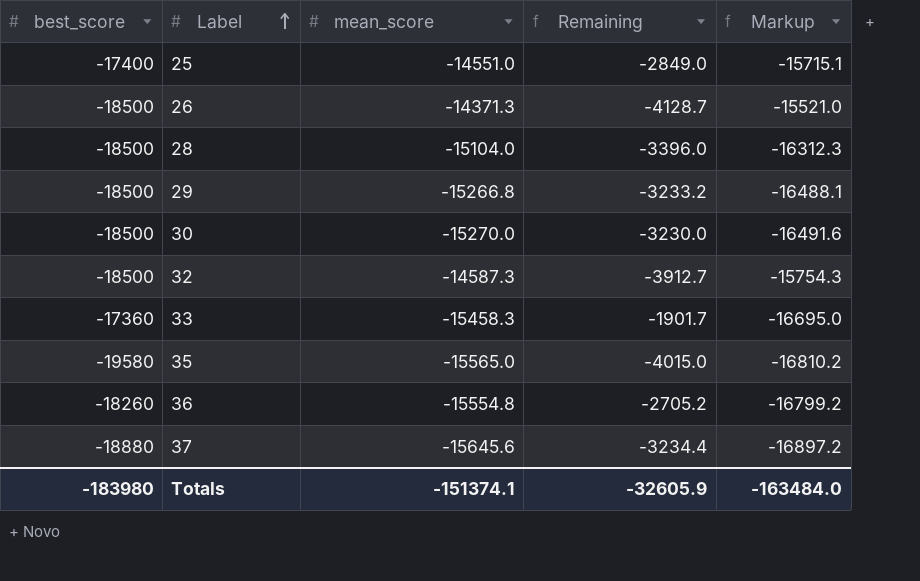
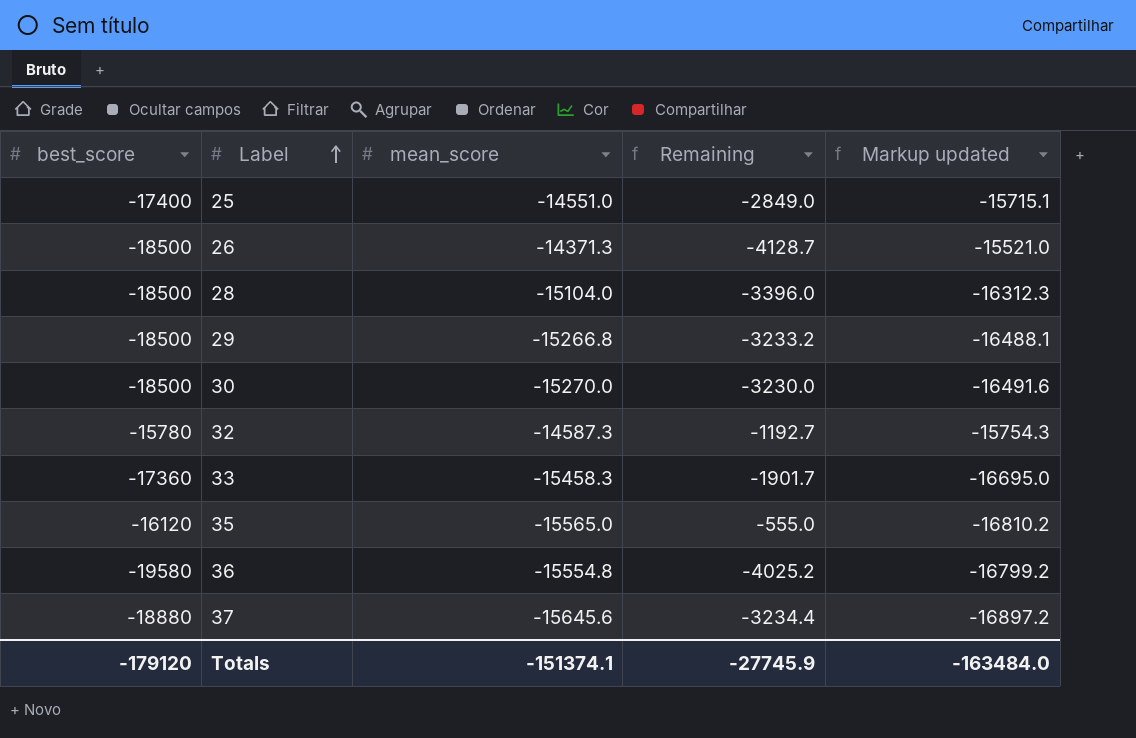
column name: Markup -> Markup updated
32 | best_score: -18500 -> -15780
32 | Remaining: -3912.7 -> -1192.7
35 | best_score: -19580 -> -16120
35 | Remaining: -4015.0 -> -555.0
36 | best_score: -18260 -> -19580
36 | Remaining: -2705.2 -> -4025.2
Totals | best_score: -183980 -> -179120
Totals | Remaining: -32605.9 -> -27745.9

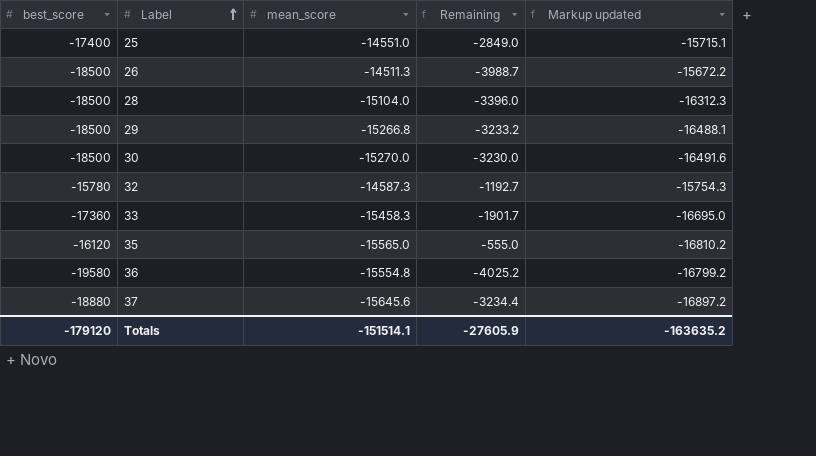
26 | mean_score: -14371.3 -> -14511.3
26 | Remaining: -4128.7 -> -3988.7
26 | Markup updated: -15521.0 -> -15672.2
Totals | mean_score: -151374.1 -> -151514.1
Totals | Remaining: -27745.9 -> -27605.9
Totals | Markup updated: -163484.0 -> -163635.2

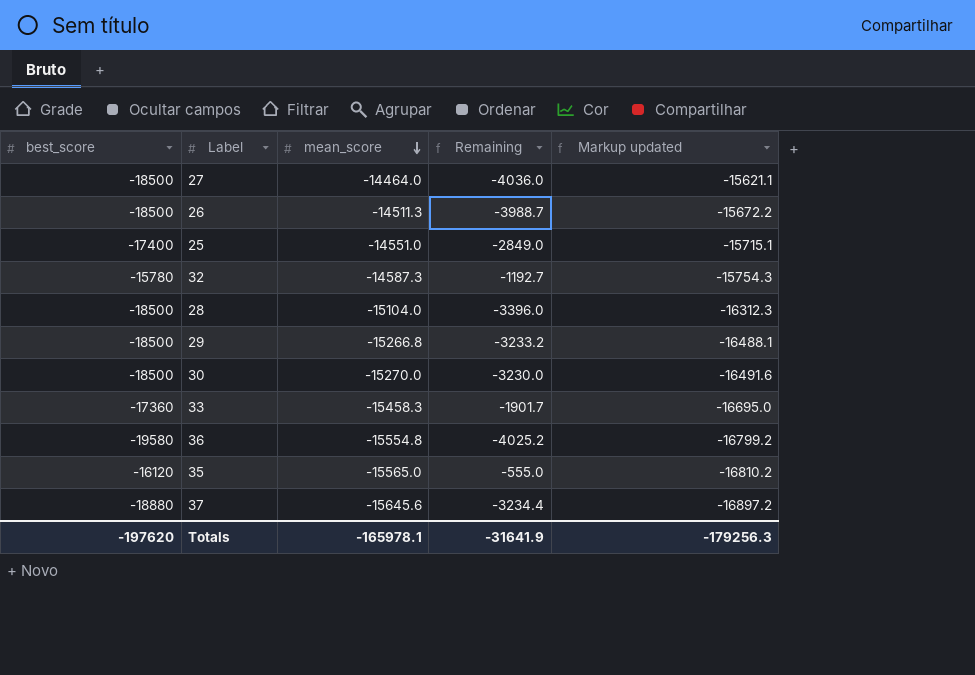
row order: Label ascending -> mean_score descending
row 27: none -> -18500 | -14464.0 | -4036.0 | -15621.1
Totals | best_score: -179120 -> -197620
Totals | mean_score: -151514.1 -> -165978.1
Totals | Remaining: -27605.9 -> -31641.9
Totals | Markup updated: -163635.2 -> -179256.3

